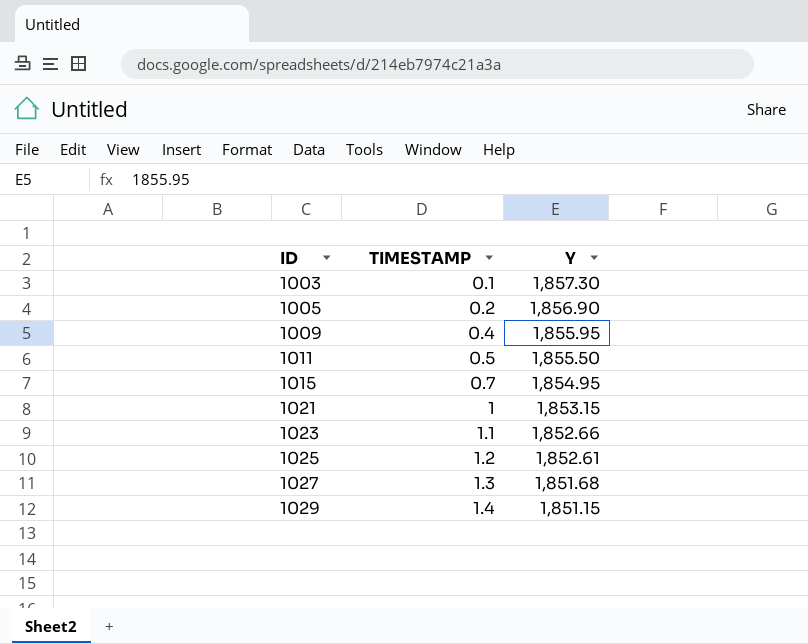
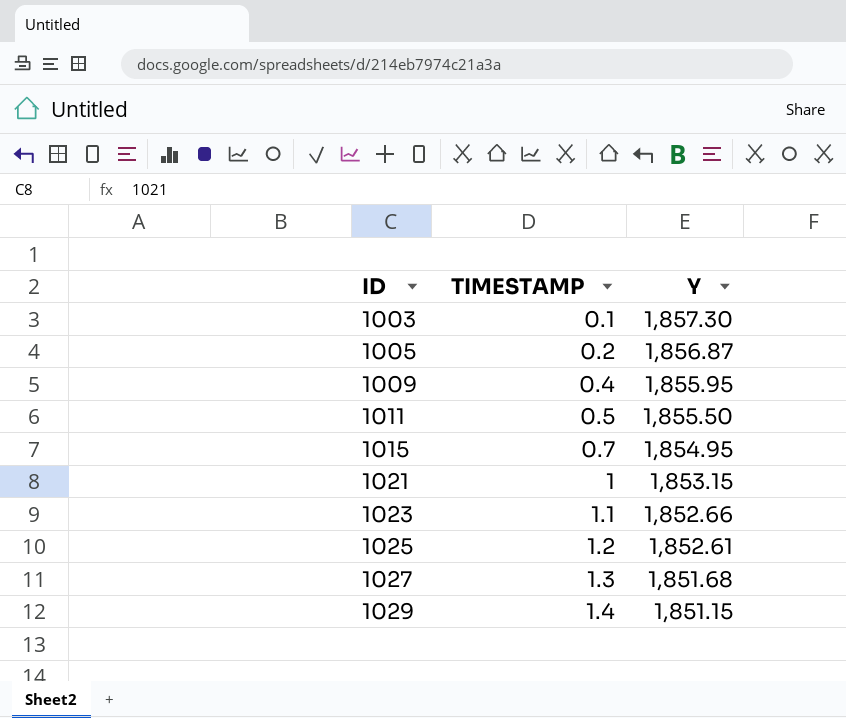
1005 | Y: 1,856.90 -> 1,856.87

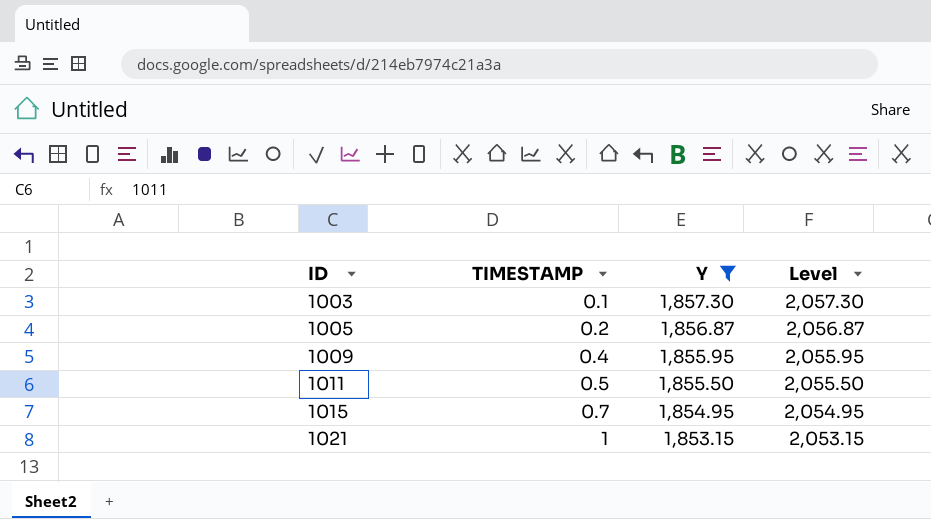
filter: none -> Y >= 1,853.15
column Level | formula: none -> [Y] + 200

